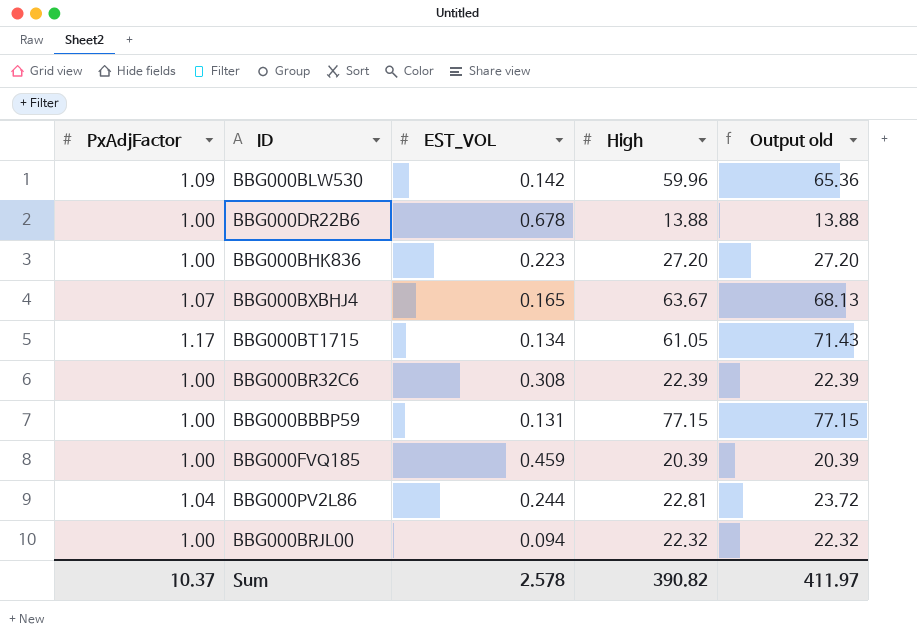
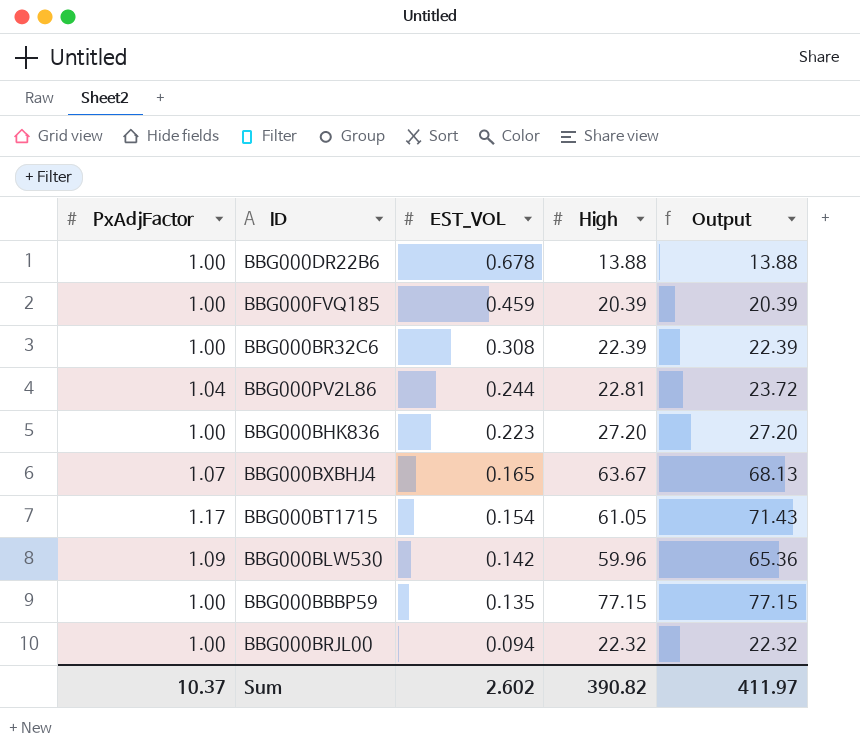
row order: none -> EST_VOL descending
column name: Output old -> Output
BBG000BT1715 | EST_VOL: 0.134 -> 0.154
BBG000BBBP59 | EST_VOL: 0.131 -> 0.135
Sum | EST_VOL: 2.578 -> 2.602

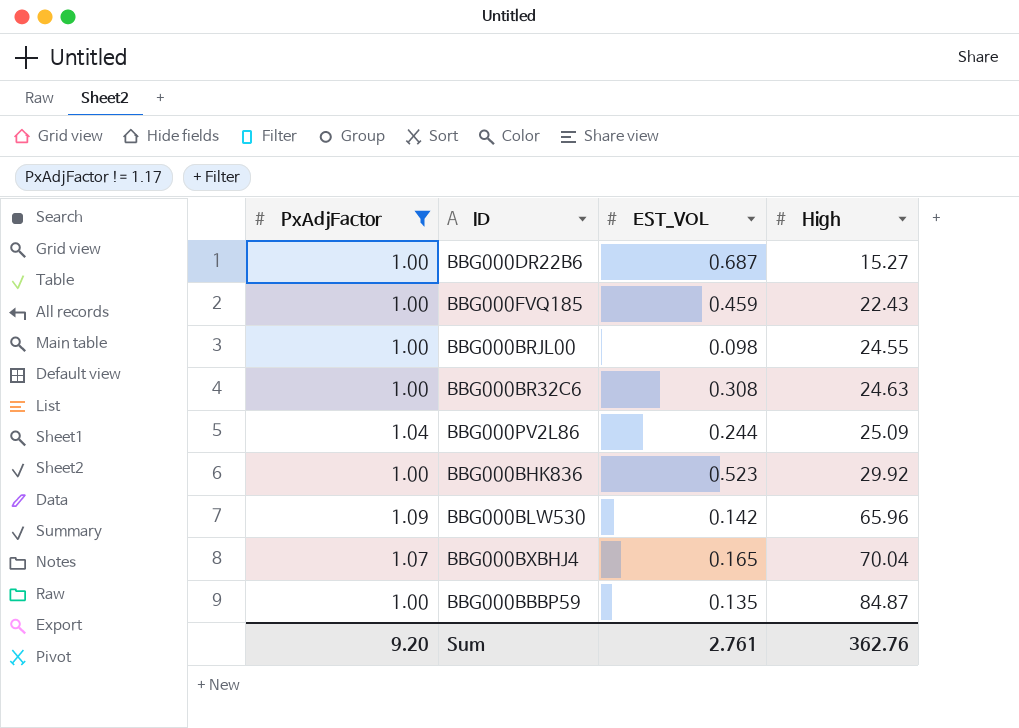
filter: none -> PxAdjFactor != 1.17
row order: EST_VOL descending -> High ascending
column Output | formula: [PxAdjFactor] * [High] -> none
BBG000DR22B6 | EST_VOL: 0.678 -> 0.687
BBG000DR22B6 | High: 13.88 -> 15.27
BBG000FVQ185 | High: 20.39 -> 22.43
BBG000BRJL00 | EST_VOL: 0.094 -> 0.098
BBG000BRJL00 | High: 22.32 -> 24.55
BBG000BR32C6 | High: 22.39 -> 24.63
BBG000PV2L86 | High: 22.81 -> 25.09
BBG000BHK836 | EST_VOL: 0.223 -> 0.523
BBG000BHK836 | High: 27.20 -> 29.92
BBG000BLW530 | High: 59.96 -> 65.96
BBG000BXBHJ4 | High: 63.67 -> 70.04
BBG000BBBP59 | High: 77.15 -> 84.87
Sum | PxAdjFactor: 10.37 -> 9.20
Sum | EST_VOL: 2.602 -> 2.761
Sum | High: 390.82 -> 362.76

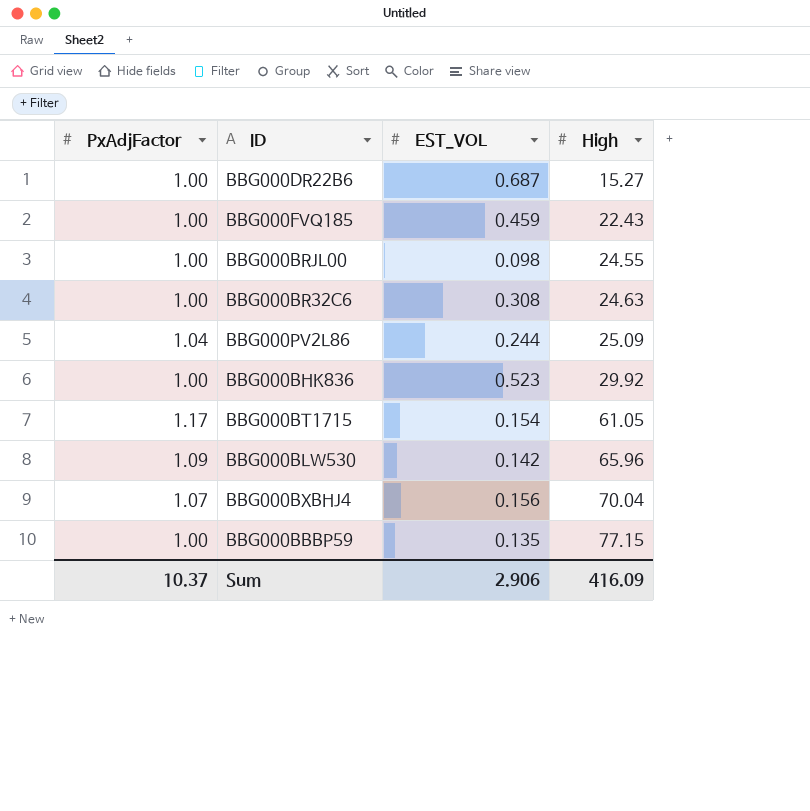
filter: PxAdjFactor != 1.17 -> none
BBG000BXBHJ4 | EST_VOL: 0.165 -> 0.156
BBG000BBBP59 | High: 84.87 -> 77.15
Sum | PxAdjFactor: 9.20 -> 10.37
Sum | EST_VOL: 2.761 -> 2.906
Sum | High: 362.76 -> 416.09

